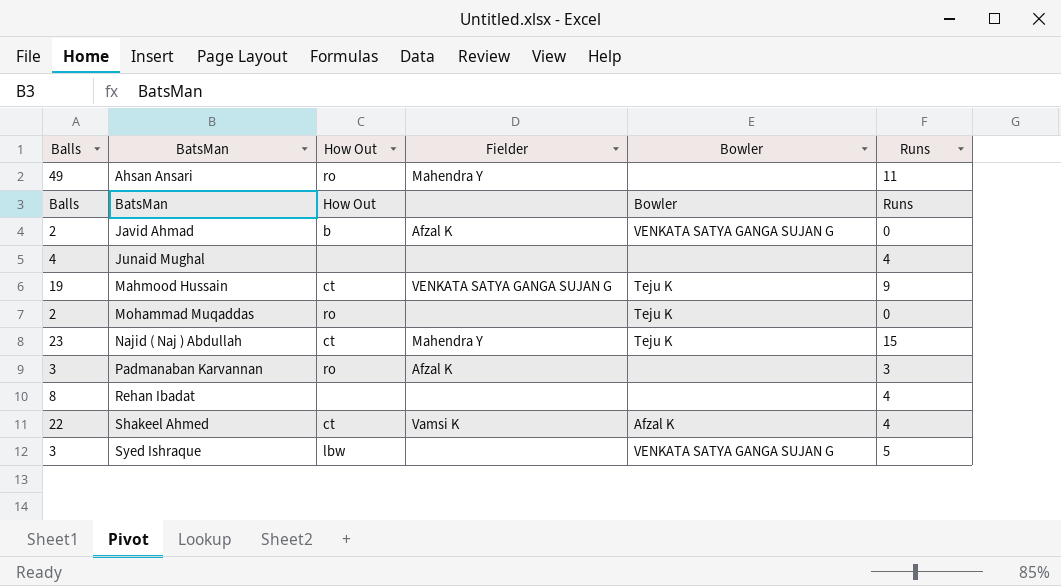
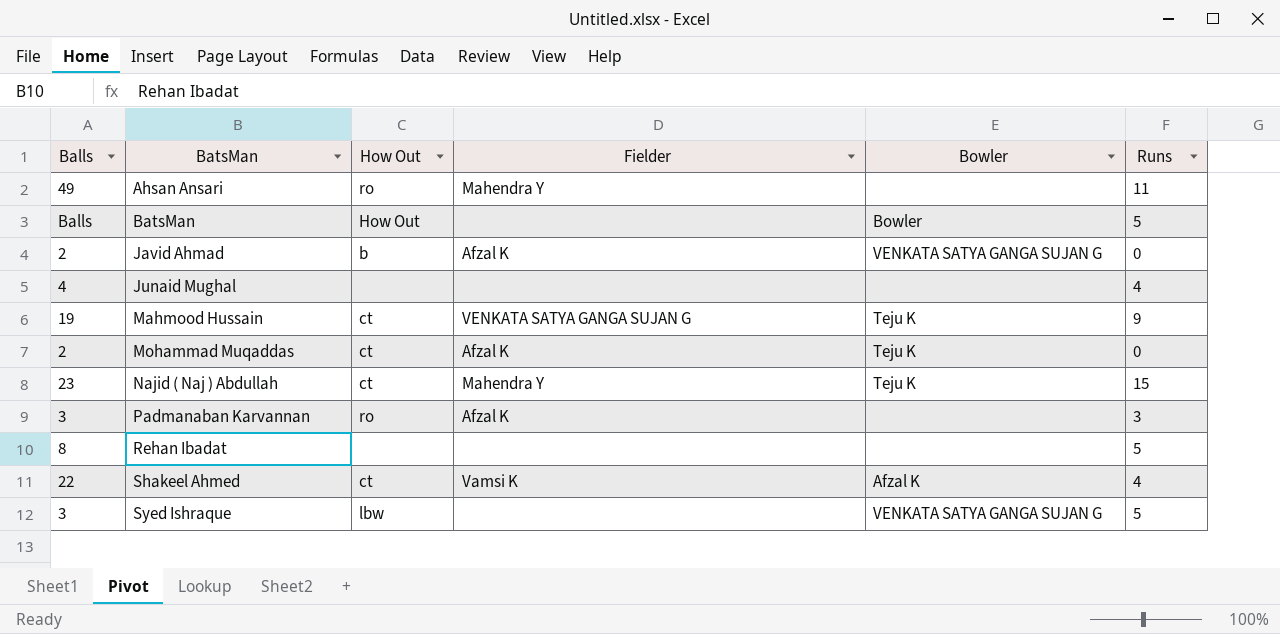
BatsMan | Runs: Runs -> 5
Mohammad Muqaddas | How Out: ro -> ct
Mohammad Muqaddas | Fielder: none -> Afzal K
Rehan Ibadat | Runs: 4 -> 5

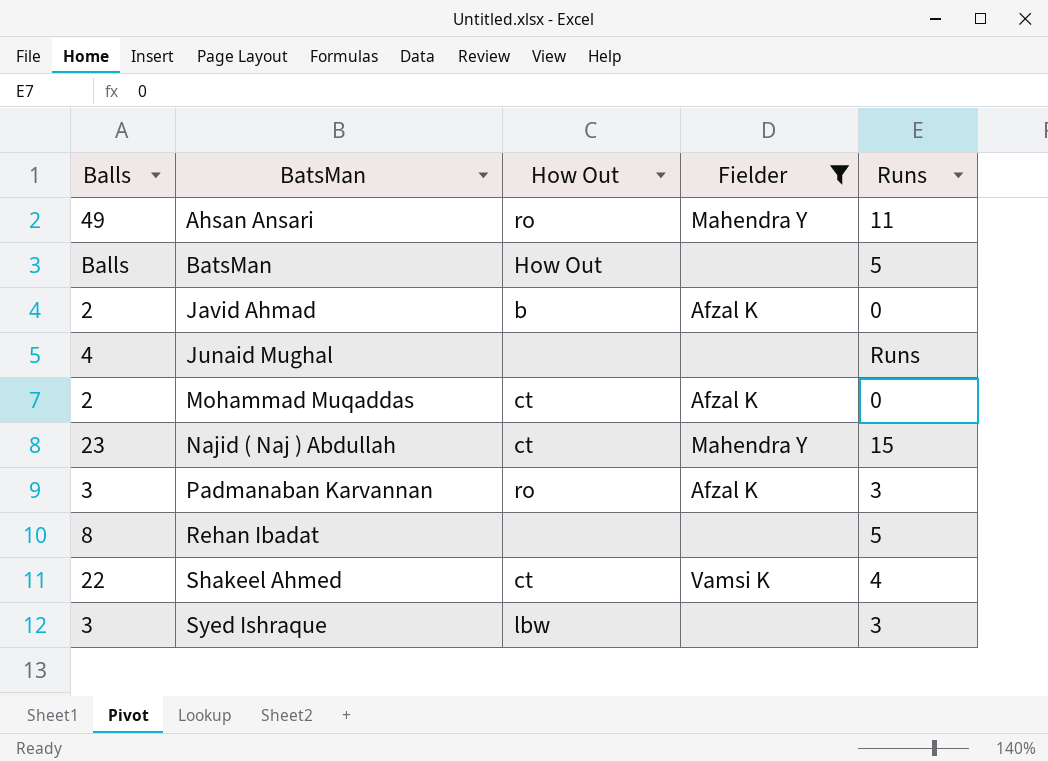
filter: none -> Fielder != VENKATA SATYA GANGA SUJAN G
column Bowler | position: 5 -> none
Junaid Mughal | Runs: 4 -> Runs
Syed Ishraque | Runs: 5 -> 3

